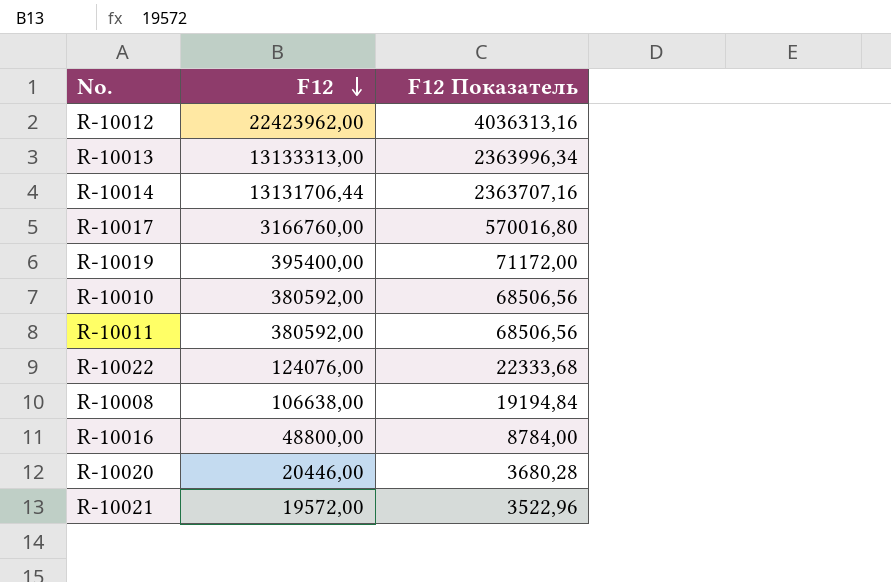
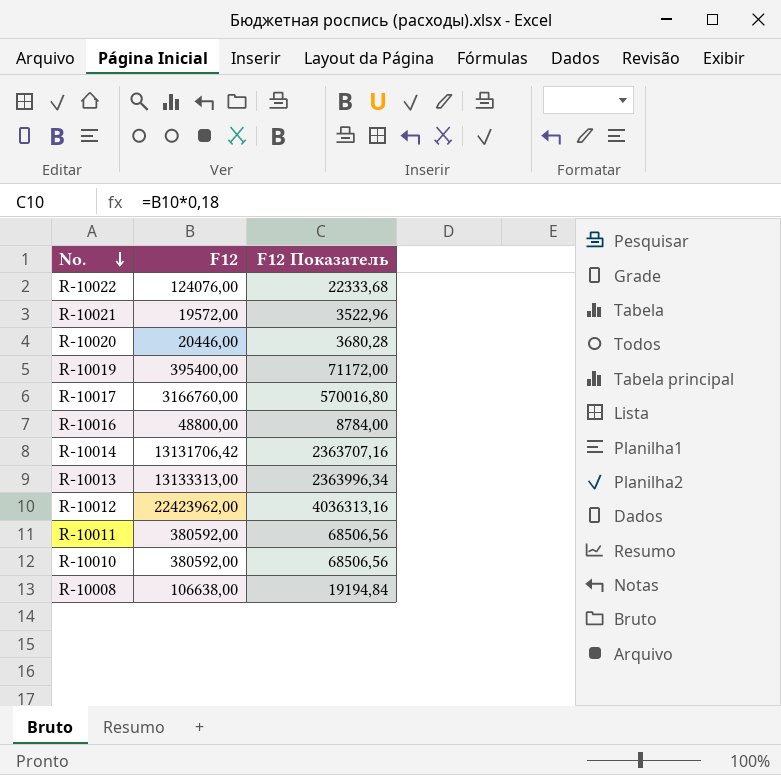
row order: F12 descending -> No. descending
R-10014 | F12: 13131706,44 -> 13131706,42

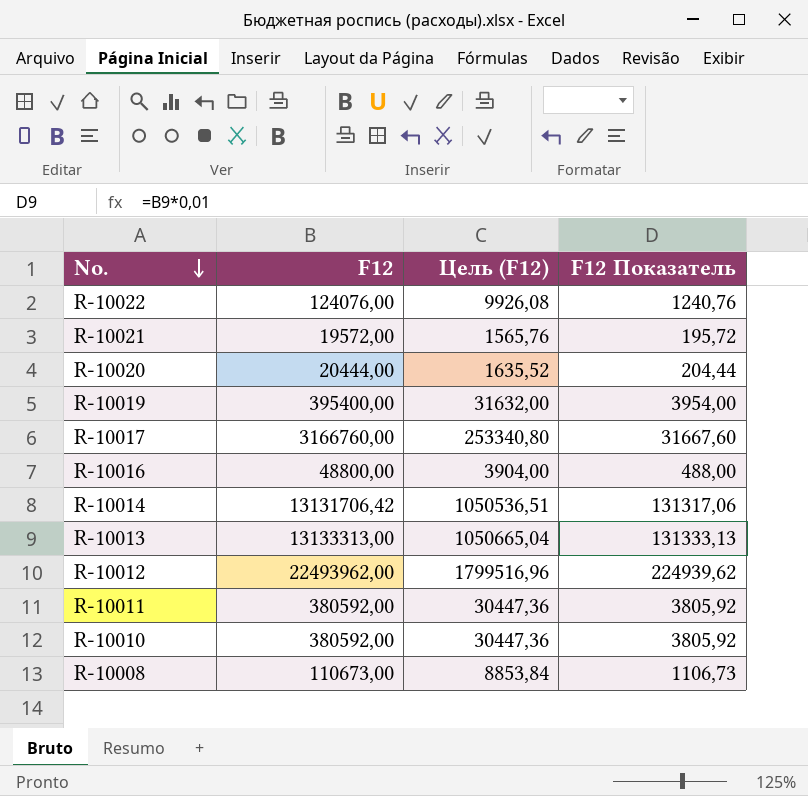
column Цель (F12) | formula: none -> [F12] * 0,08
column F12 Показатель | formula: [F12] * 0,18 -> [F12] * 0,01
R-10020 | F12: 20446,00 -> 20444,00
R-10012 | F12: 22423962,00 -> 22493962,00
R-10008 | F12: 106638,00 -> 110673,00

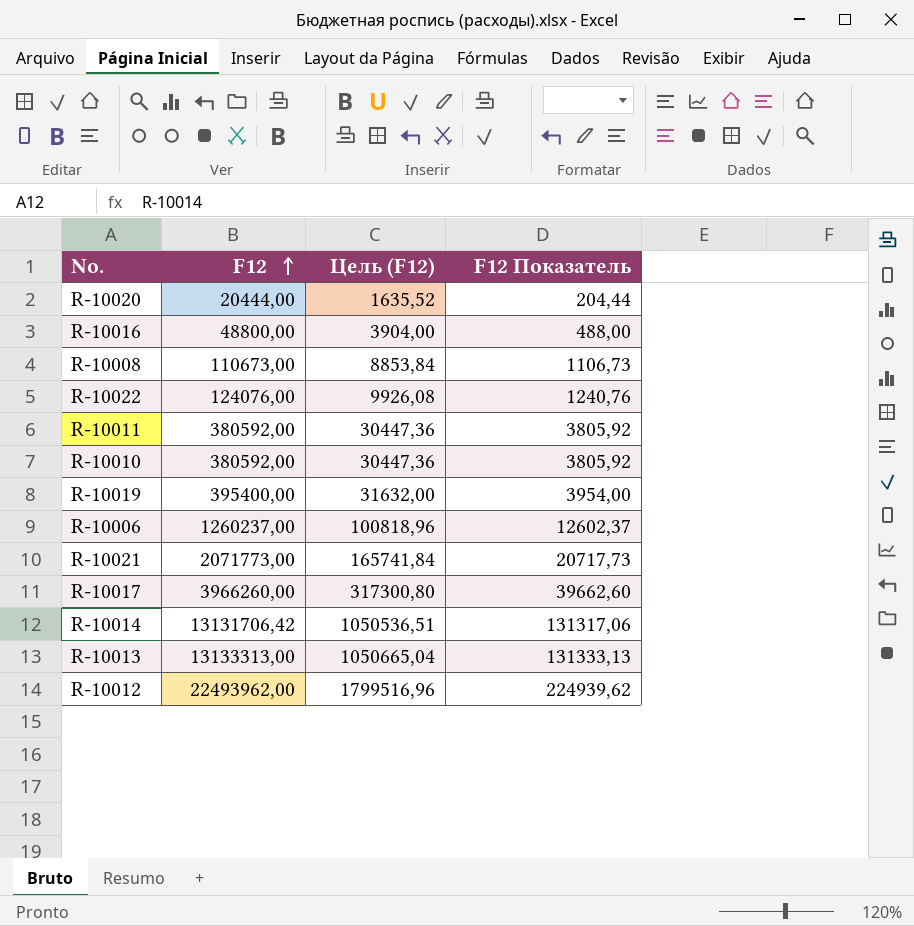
row order: No. descending -> F12 ascending
row R-10006: none -> 1260237,00 | 100818,96 | 12602,37
R-10021 | F12: 19572,00 -> 2071773,00
R-10021 | Цель (F12): 1565,76 -> 165741,84
R-10021 | F12 Показатель: 195,72 -> 20717,73
R-10017 | F12: 3166760,00 -> 3966260,00
R-10017 | Цель (F12): 253340,80 -> 317300,80
R-10017 | F12 Показатель: 31667,60 -> 39662,60

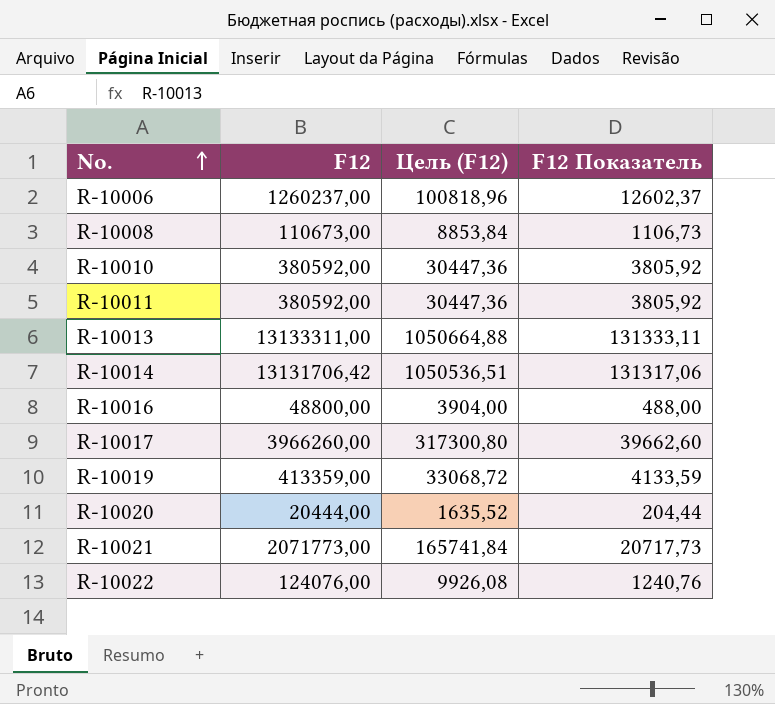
row order: F12 ascending -> No. ascending
row R-10012: 22493962,00 | 1799516,96 | 224939,62 -> none
R-10013 | F12: 13133313,00 -> 13133311,00
R-10013 | Цель (F12): 1050665,04 -> 1050664,88
R-10013 | F12 Показатель: 131333,13 -> 131333,11
R-10019 | F12: 395400,00 -> 413359,00
R-10019 | Цель (F12): 31632,00 -> 33068,72
R-10019 | F12 Показатель: 3954,00 -> 4133,59

